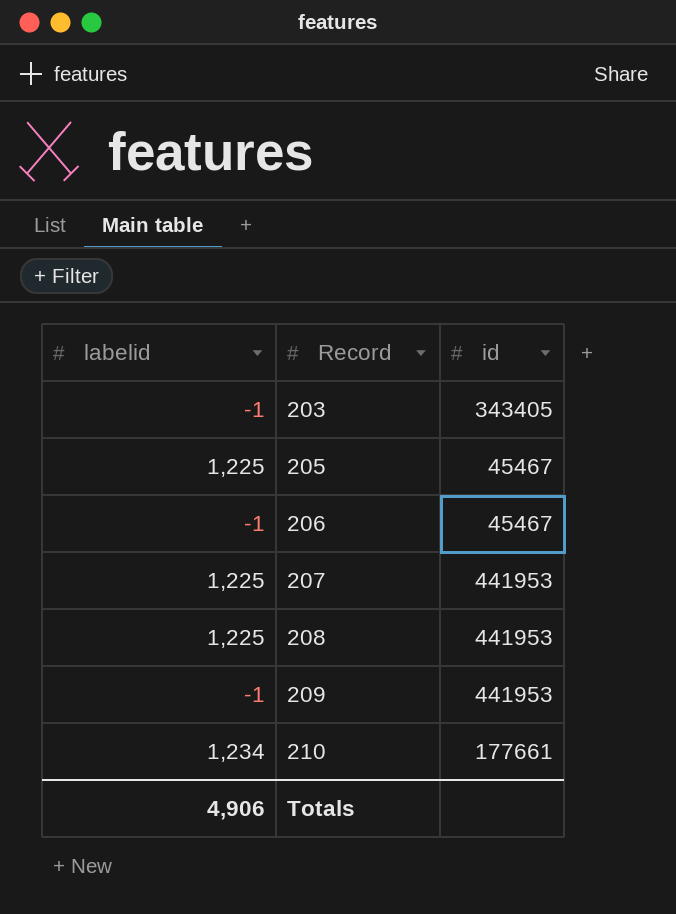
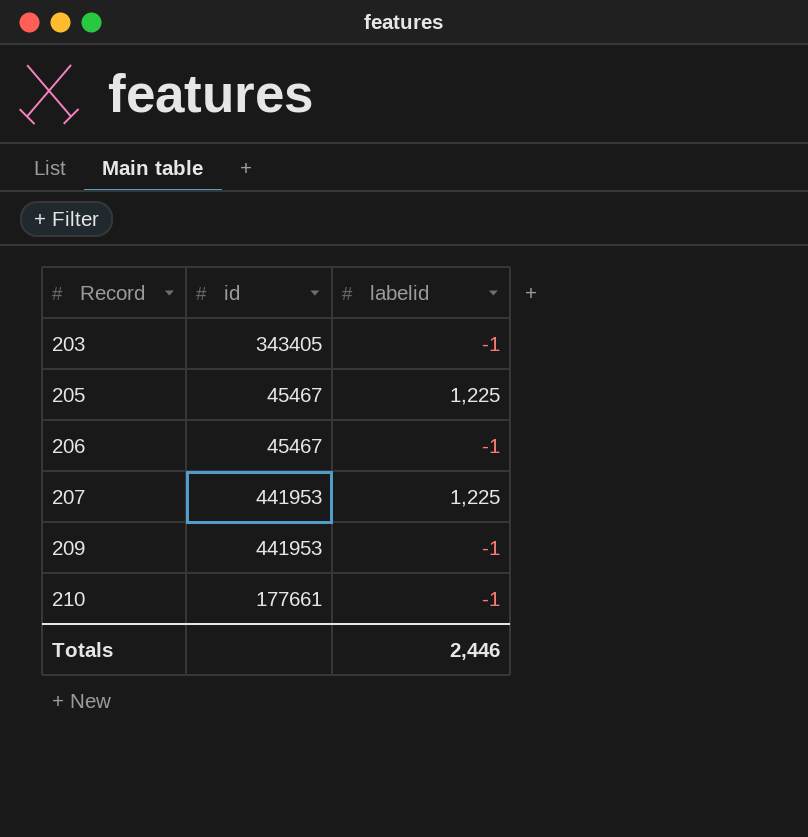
column labelid | position: 1 -> 3
row 208: 1,225 | 441953 -> none
210 | labelid: 1,234 -> -1
Totals | labelid: 4,906 -> 2,446

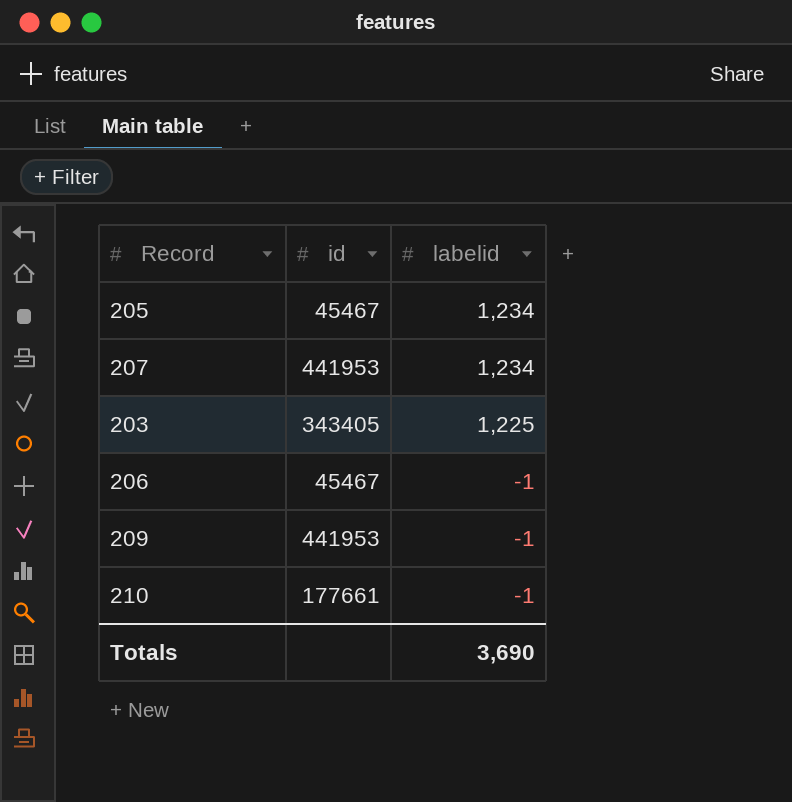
row order: Record ascending -> labelid descending
205 | labelid: 1,225 -> 1,234
207 | labelid: 1,225 -> 1,234
203 | labelid: -1 -> 1,225
Totals | labelid: 2,446 -> 3,690

